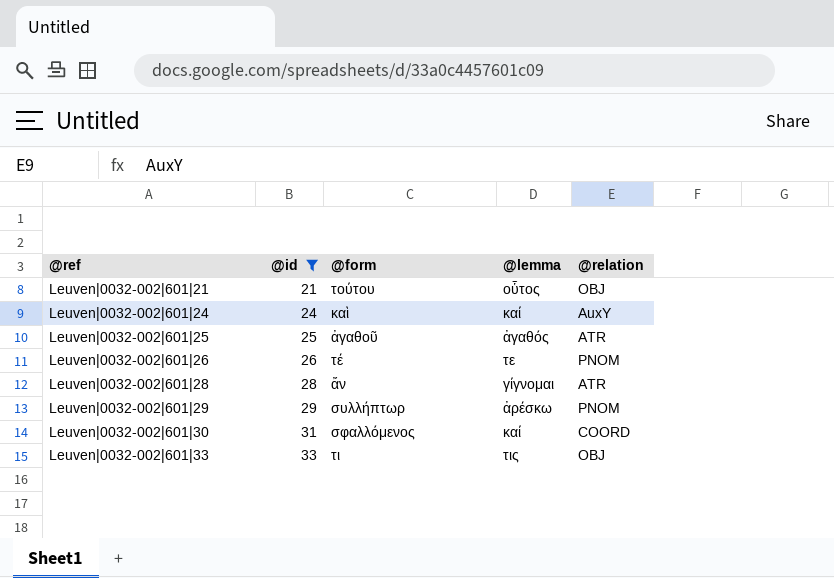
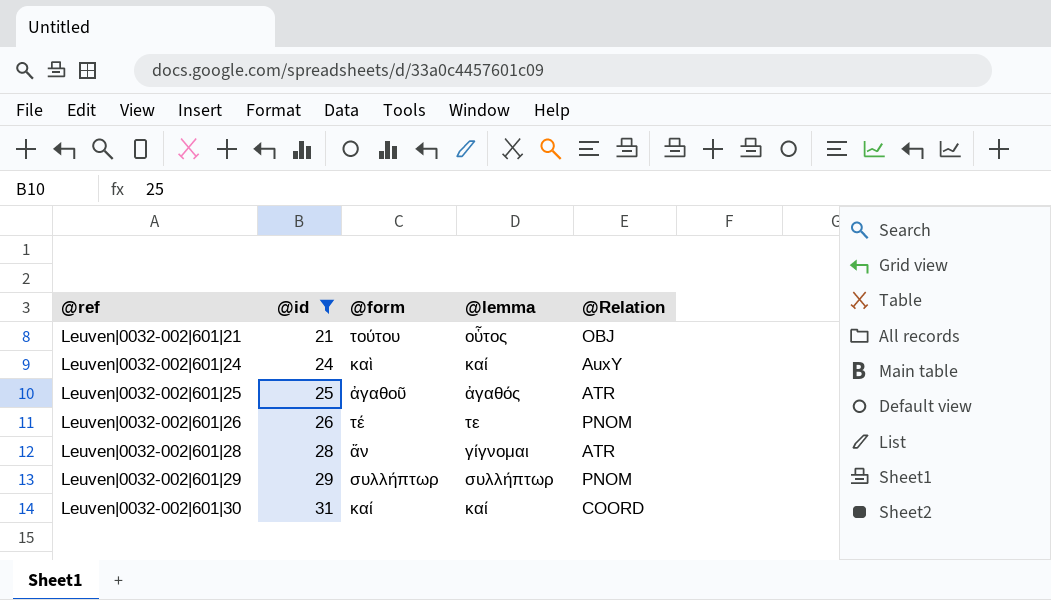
column name: @relation -> @Relation
row Leuven|0032-002|601|33: 33 | τι | τις | OBJ -> none
Leuven|0032-002|601|29 | @lemma: ἀρέσκω -> συλλήπτωρ
Leuven|0032-002|601|30 | @form: σφαλλόμενος -> καί

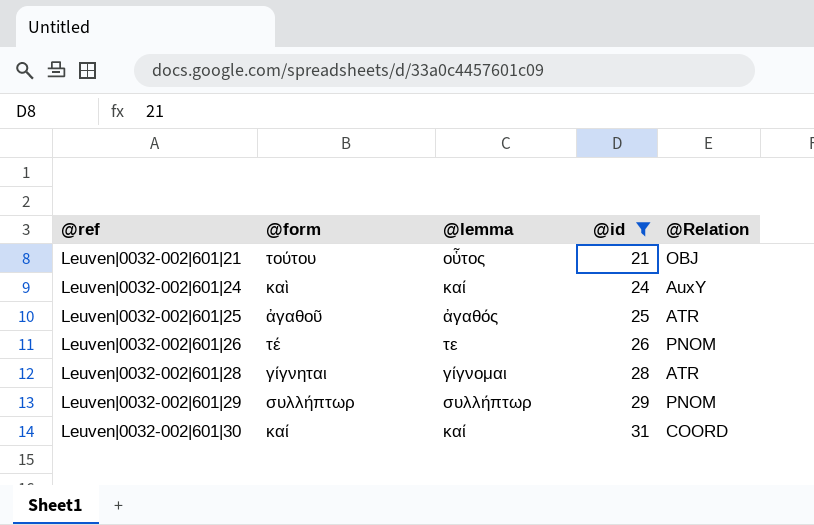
column @id | position: 2 -> 4
Leuven|0032-002|601|28 | @form: ἄν -> γίγνηται

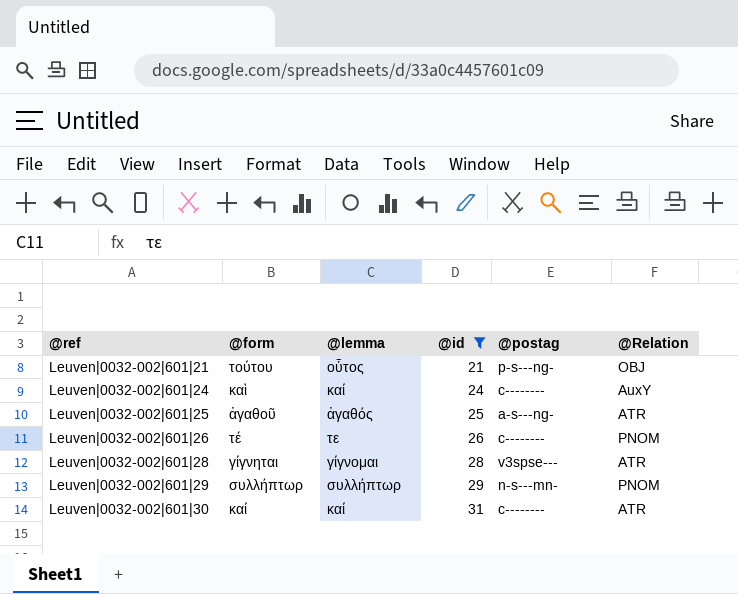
column @postag | position: none -> 5
Leuven|0032-002|601|30 | @Relation: COORD -> ATR

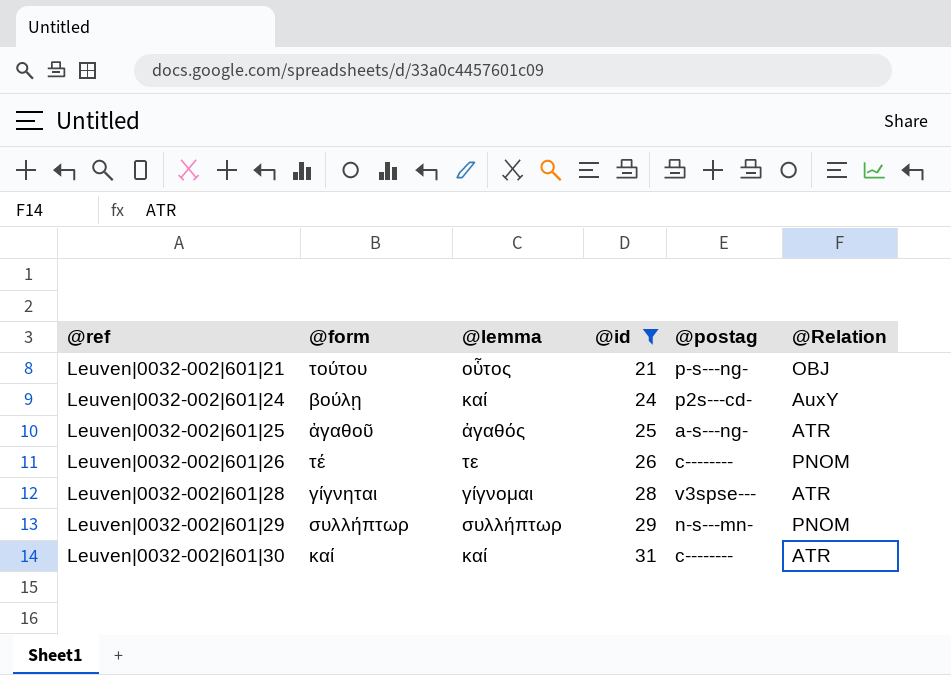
Leuven|0032-002|601|24 | @form: καὶ -> βούλῃ
Leuven|0032-002|601|24 | @postag: c-------- -> p2s---cd-

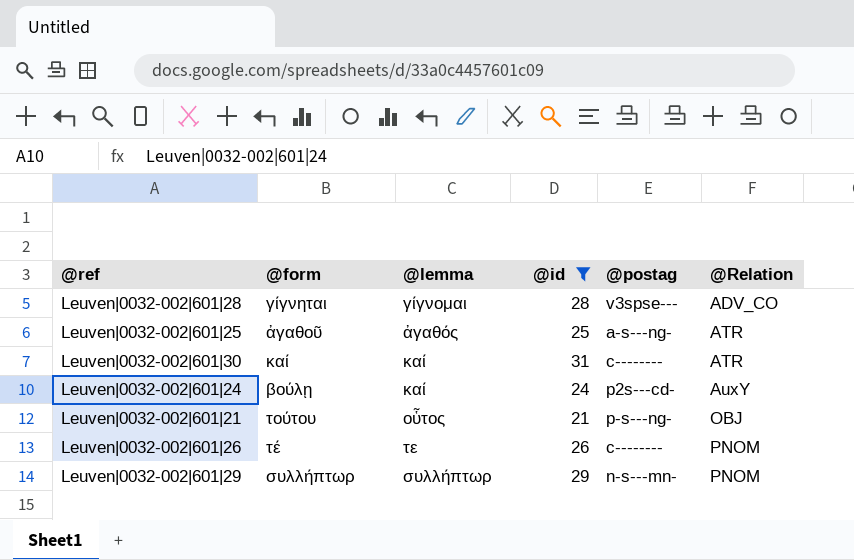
row order: @ref ascending -> @Relation ascending
Leuven|0032-002|601|28 | @Relation: ATR -> ADV_CO

